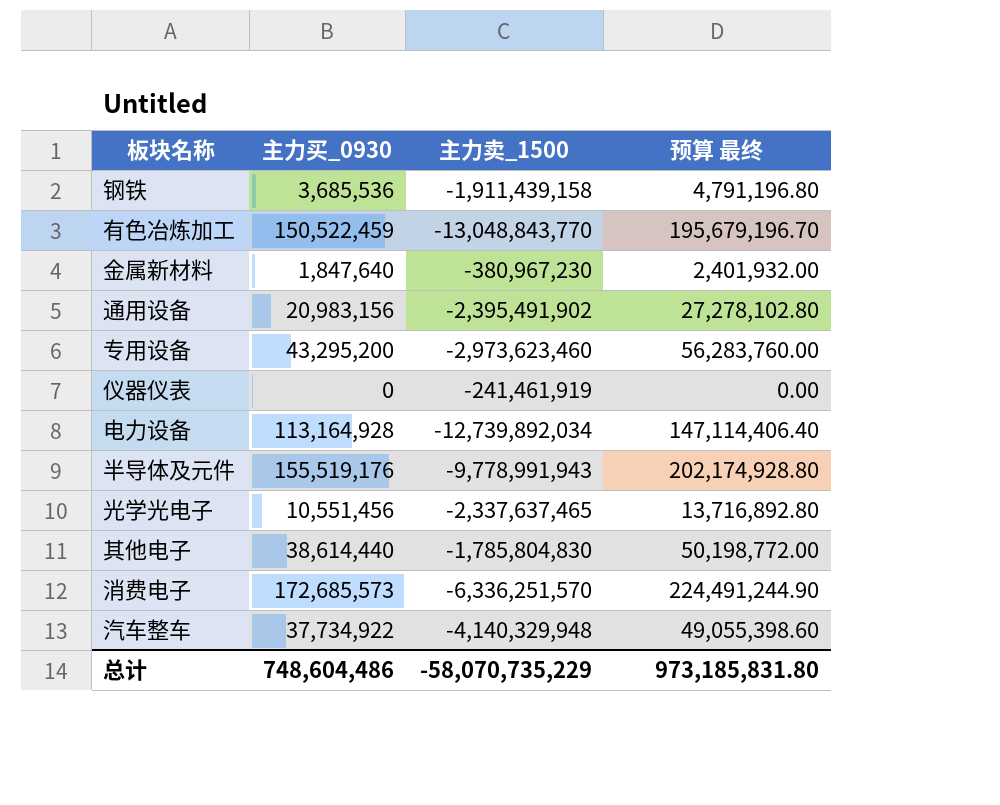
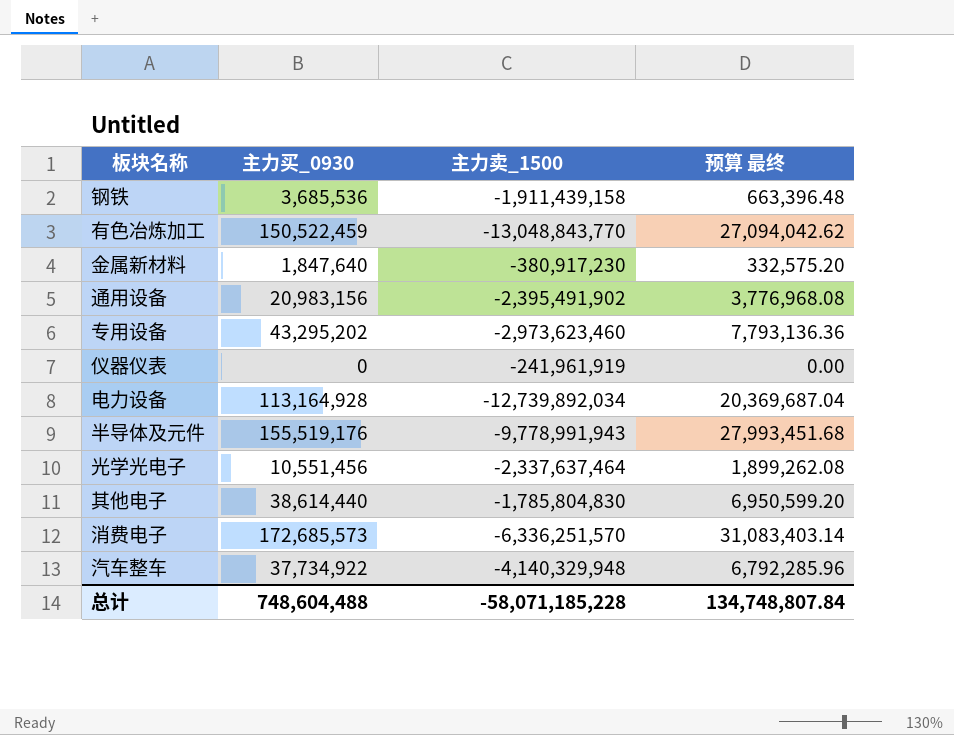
column 预算 最终 | formula: [主力买_0930] * 1.3 -> [主力买_0930] * 0.18
金属新材料 | 主力卖_1500: -380,967,230 -> -380,917,230
专用设备 | 主力买_0930: 43,295,200 -> 43,295,202
仪器仪表 | 主力卖_1500: -241,461,919 -> -241,961,919
光学光电子 | 主力卖_1500: -2,337,637,465 -> -2,337,637,464
总计 | 主力买_0930: 748,604,486 -> 748,604,488
总计 | 主力卖_1500: -58,070,735,229 -> -58,071,185,228
总计 | 预算 最终: 973,185,831.80 -> 134,748,807.84

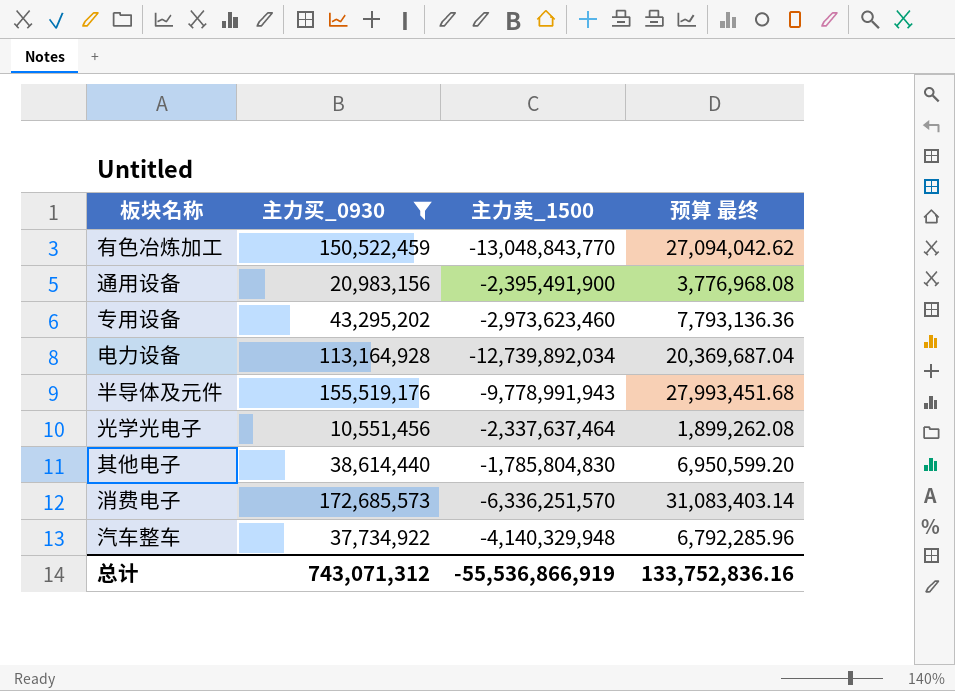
filter: none -> 主力买_0930 >= 10,551,456
通用设备 | 主力卖_1500: -2,395,491,902 -> -2,395,491,900
总计 | 主力买_0930: 748,604,488 -> 743,071,312
总计 | 主力卖_1500: -58,071,185,228 -> -55,536,866,919
总计 | 预算 最终: 134,748,807.84 -> 133,752,836.16

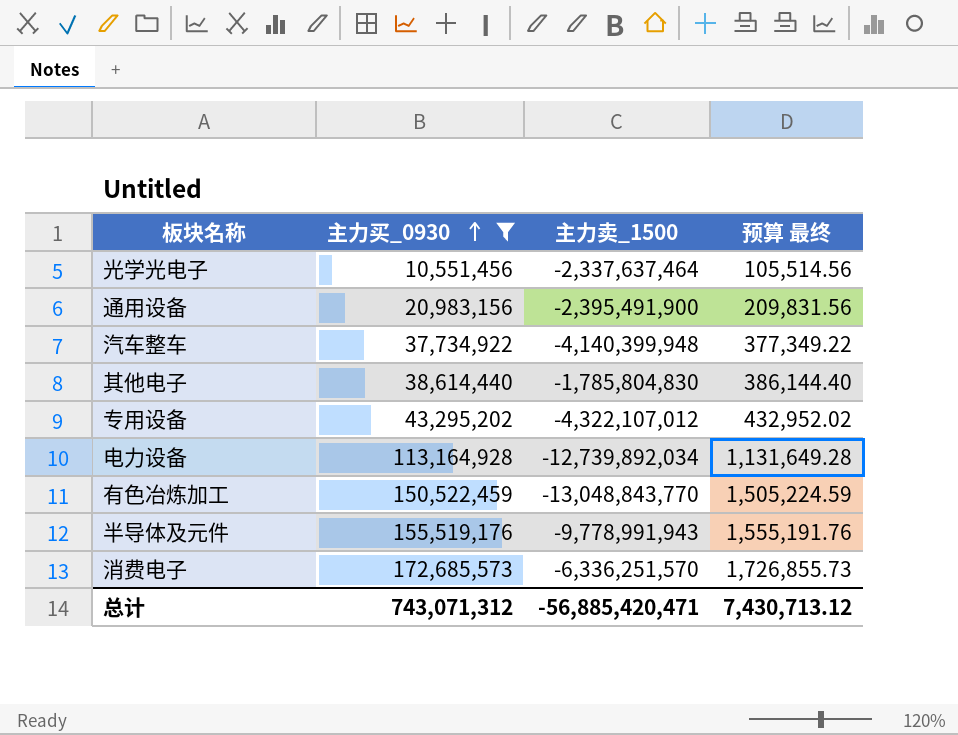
row order: none -> 主力买_0930 ascending
column 预算 最终 | formula: [主力买_0930] * 0.18 -> [主力买_0930] * 0.01
汽车整车 | 主力卖_1500: -4,140,329,948 -> -4,140,399,948
专用设备 | 主力卖_1500: -2,973,623,460 -> -4,322,107,012
总计 | 主力卖_1500: -55,536,866,919 -> -56,885,420,471
总计 | 预算 最终: 133,752,836.16 -> 7,430,713.12

